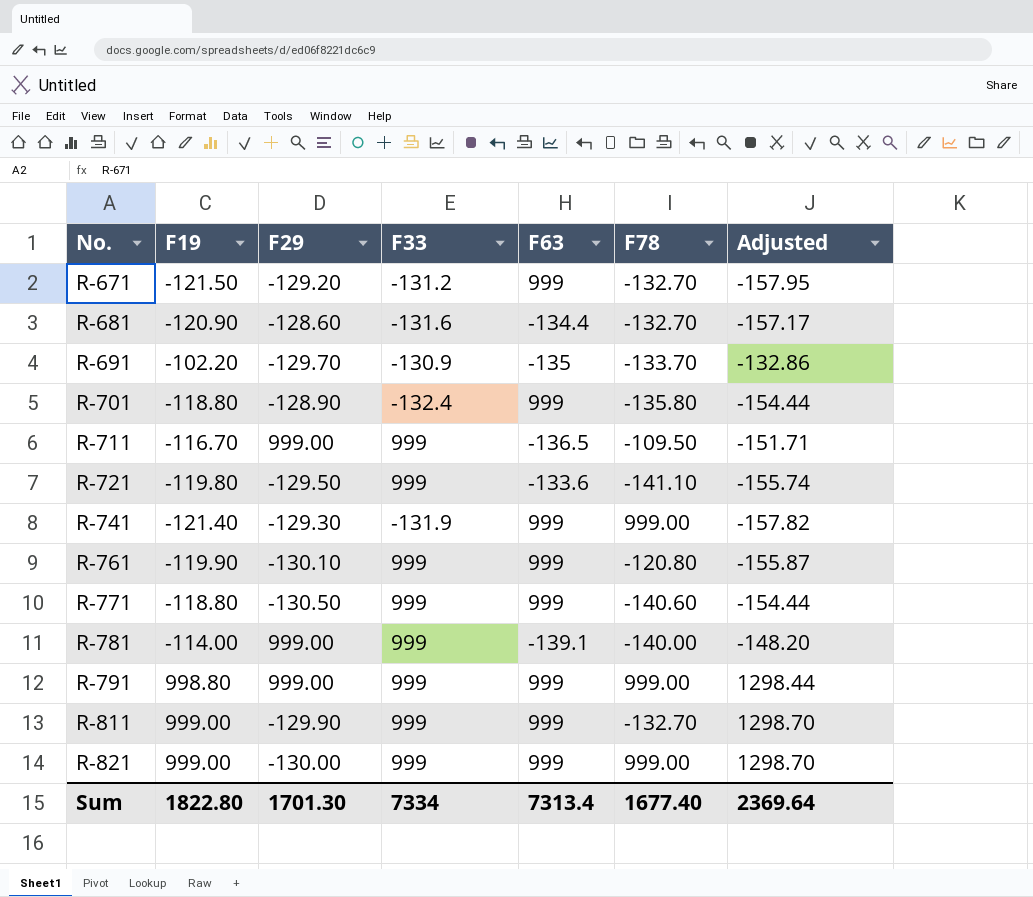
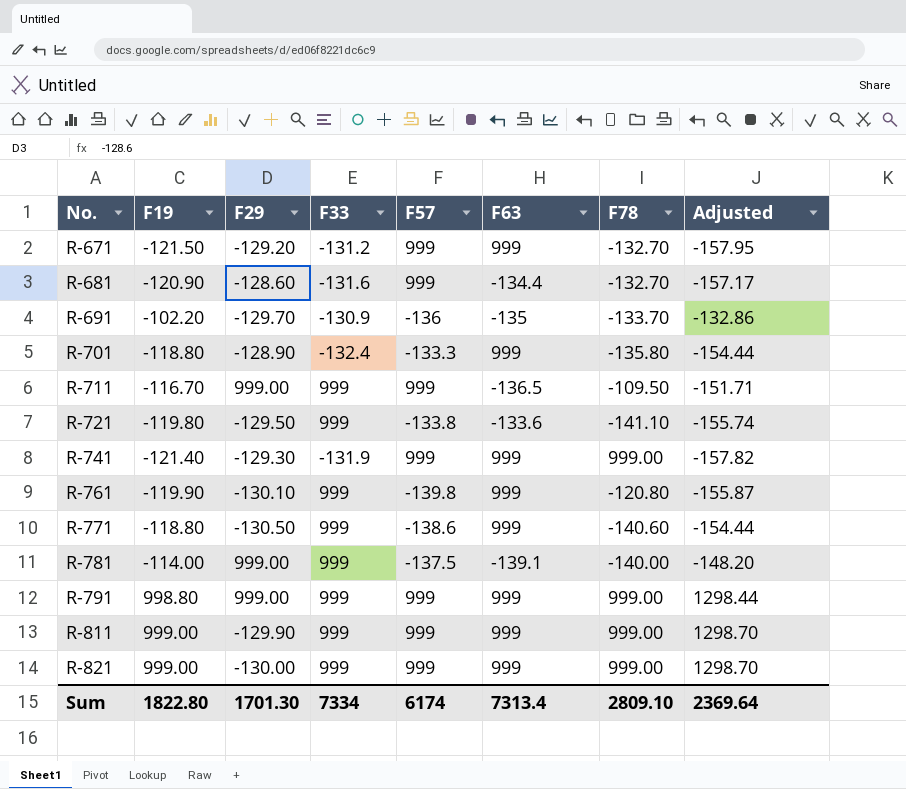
column F57 | position: none -> 5
R-811 | F78: -132.70 -> 999.00
Sum | F78: 1677.40 -> 2809.10

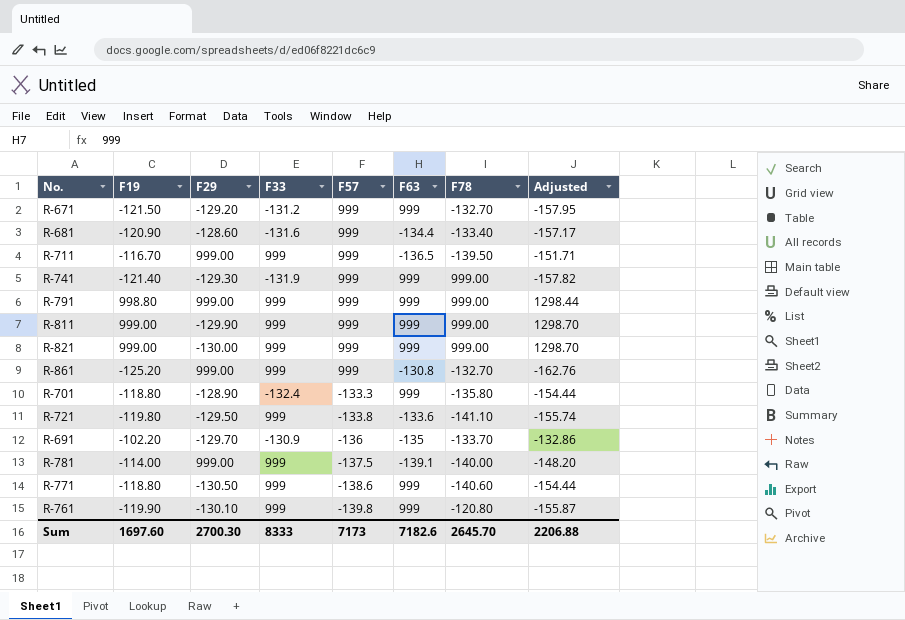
row order: No. ascending -> F57 descending
R-681 | F78: -132.70 -> -133.40
R-711 | F78: -109.50 -> -139.50
row R-861: none -> -125.20 | 999.00 | 999 | 999 | -130.8 | -132.70 | -162.76
Sum | F19: 1822.80 -> 1697.60
Sum | F29: 1701.30 -> 2700.30
Sum | F33: 7334 -> 8333
Sum | F57: 6174 -> 7173
Sum | F63: 7313.4 -> 7182.6
Sum | F78: 2809.10 -> 2645.70
Sum | Adjusted: 2369.64 -> 2206.88

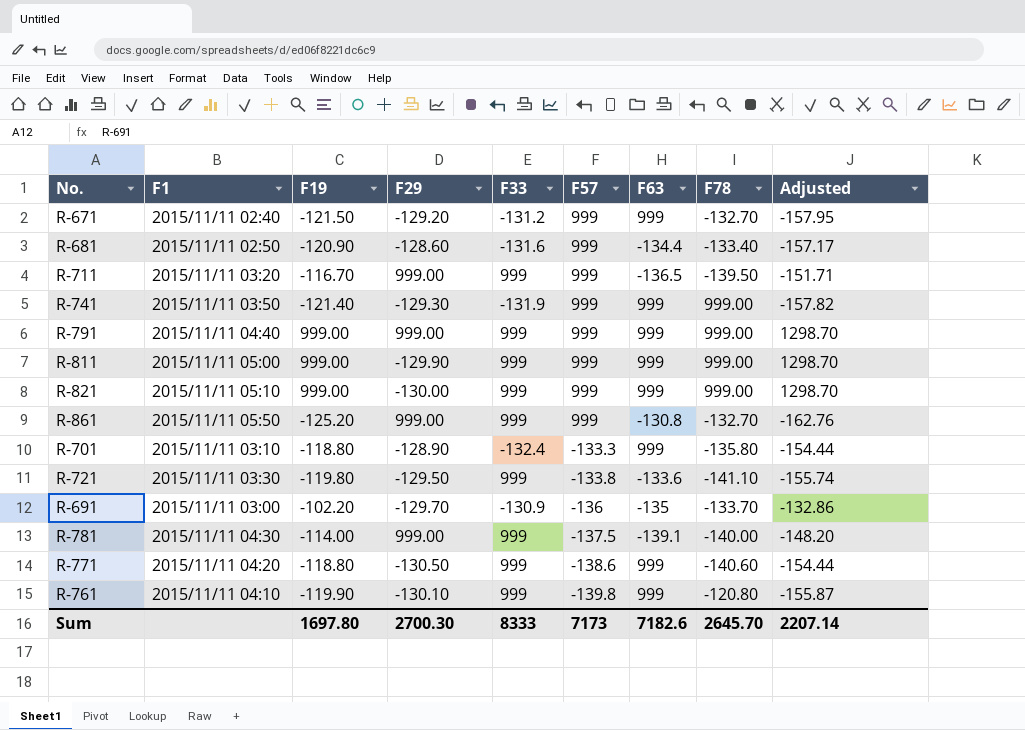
column F1 | position: none -> 2
R-791 | F19: 998.80 -> 999.00
R-791 | Adjusted: 1298.44 -> 1298.70
Sum | F19: 1697.60 -> 1697.80
Sum | Adjusted: 2206.88 -> 2207.14

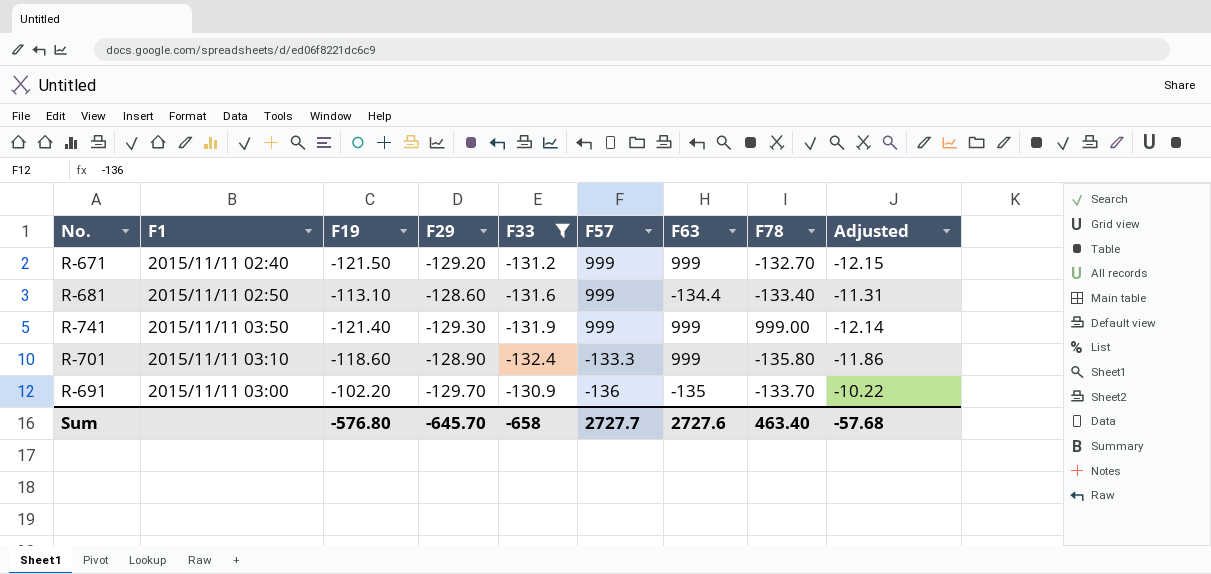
filter: none -> F33 != 999
column Adjusted | formula: [F19] * 1.3 -> [F19] * 0.1
R-681 | F19: -120.90 -> -113.10
R-701 | F19: -118.80 -> -118.60
Sum | F19: 1697.80 -> -576.80
Sum | F29: 2700.30 -> -645.70
Sum | F33: 8333 -> -658
Sum | F57: 7173 -> 2727.7
Sum | F63: 7182.6 -> 2727.6
Sum | F78: 2645.70 -> 463.40
Sum | Adjusted: 2207.14 -> -57.68

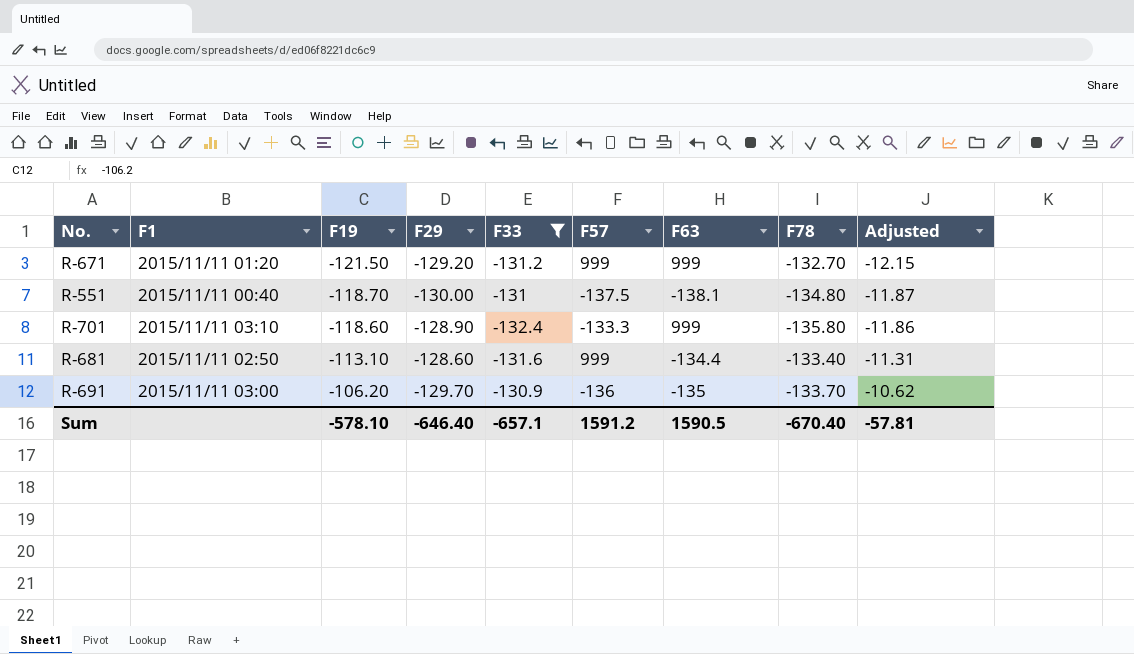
row order: F57 descending -> F19 ascending
row R-741: 2015/11/11 03:50 | -121.40 | -129.30 | -131.9 | 999 | 999 | 999.00 | -12.14 -> none
R-671 | F1: 2015/11/11 02:40 -> 2015/11/11 01:20
row R-551: none -> 2015/11/11 00:40 | -118.70 | -130.00 | -131 | -137.5 | -138.1 | -134.80 | -11.87
R-691 | F19: -102.20 -> -106.20
R-691 | Adjusted: -10.22 -> -10.62
Sum | F19: -576.80 -> -578.10
Sum | F29: -645.70 -> -646.40
Sum | F33: -658 -> -657.1
Sum | F57: 2727.7 -> 1591.2
Sum | F63: 2727.6 -> 1590.5
Sum | F78: 463.40 -> -670.40
Sum | Adjusted: -57.68 -> -57.81

